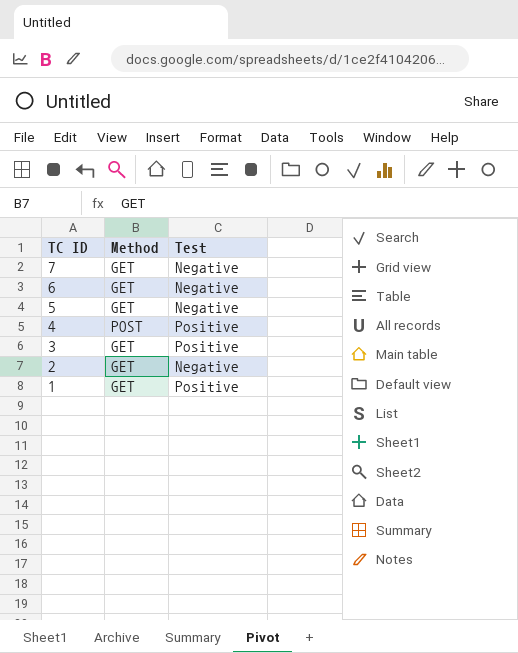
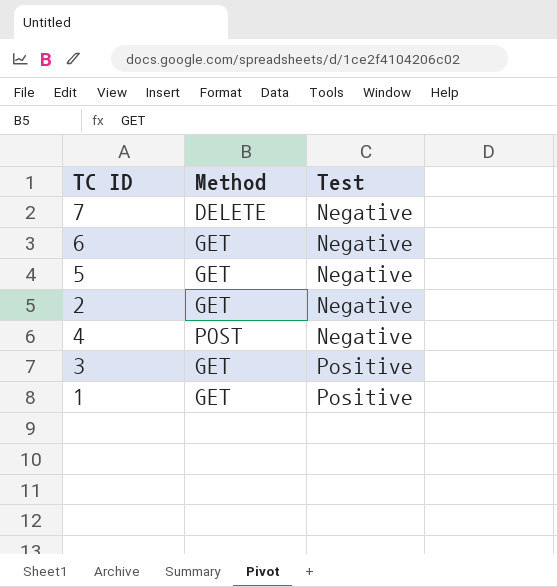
row order: TC ID descending -> Test ascending
7 | Method: GET -> DELETE
4 | Test: Positive -> Negative

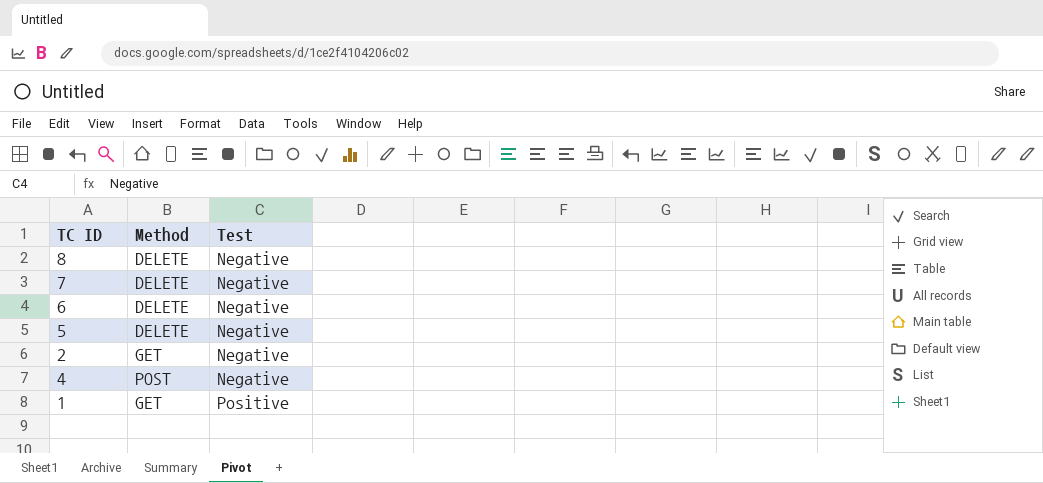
row 3: GET | Positive -> none
row 8: none -> DELETE | Negative
6 | Method: GET -> DELETE
5 | Method: GET -> DELETE

